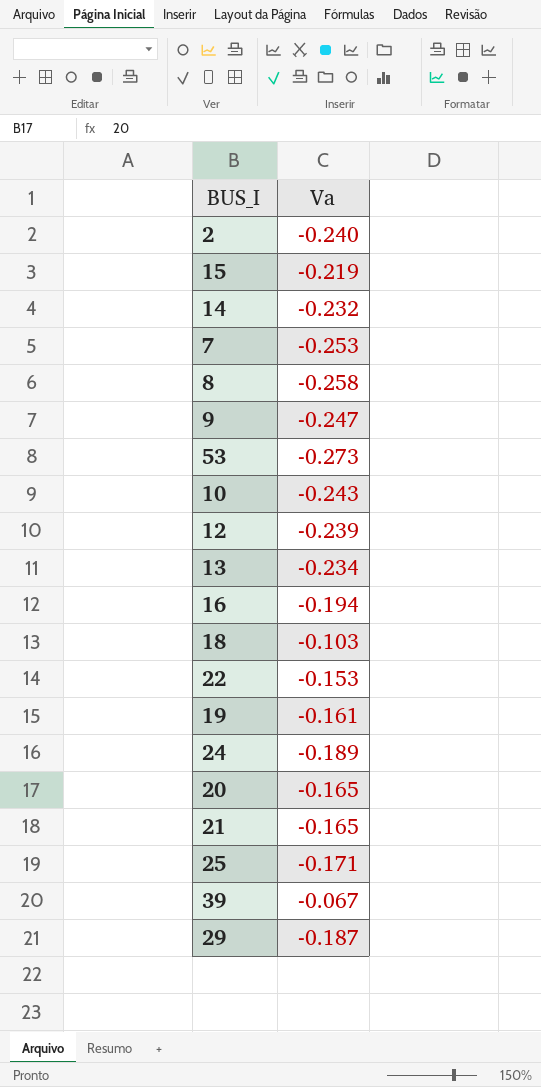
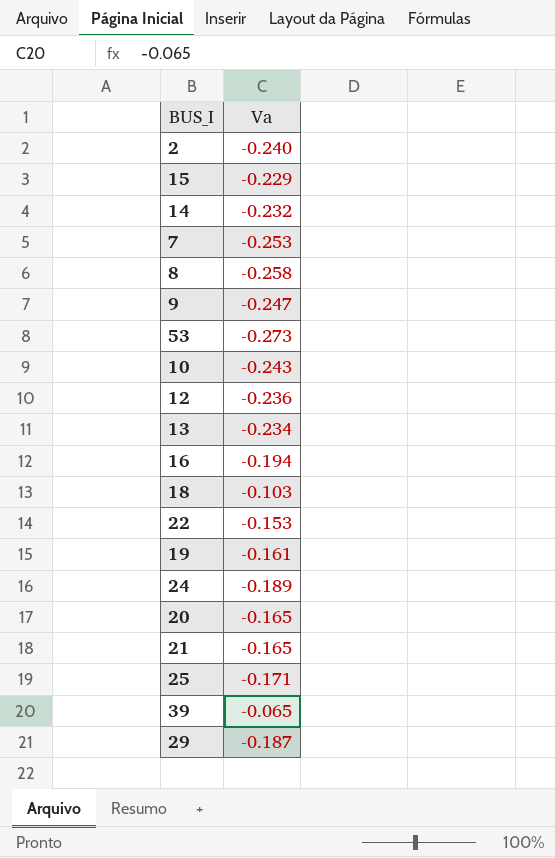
15 | Va: -0.219 -> -0.229
12 | Va: -0.239 -> -0.236
39 | Va: -0.067 -> -0.065

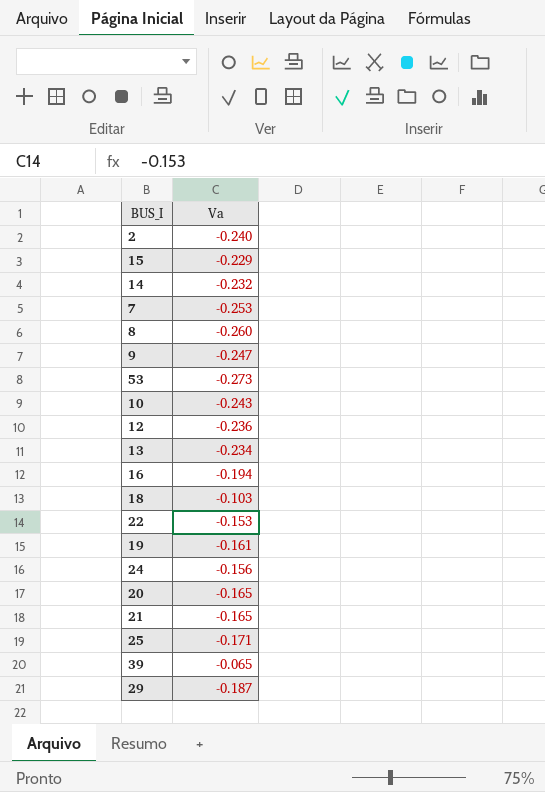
8 | Va: -0.258 -> -0.260
24 | Va: -0.189 -> -0.156

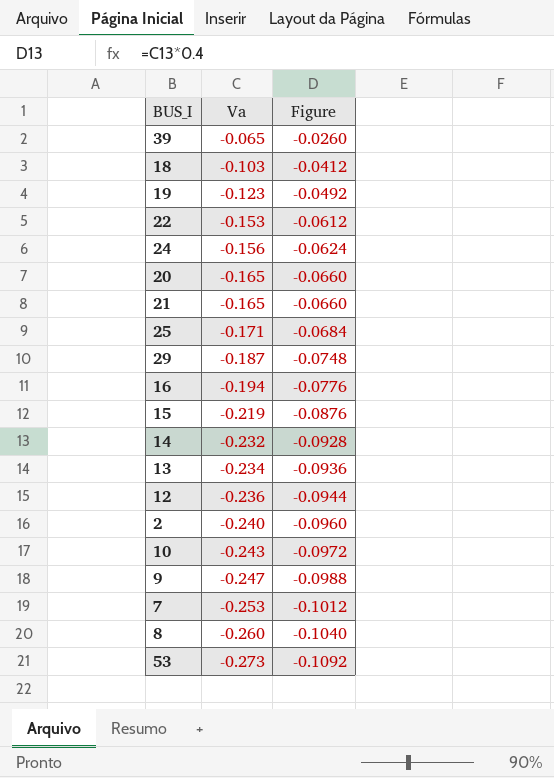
row order: none -> Va descending
column Figure | formula: none -> [Va] * 0.4
19 | Va: -0.161 -> -0.123
15 | Va: -0.229 -> -0.219

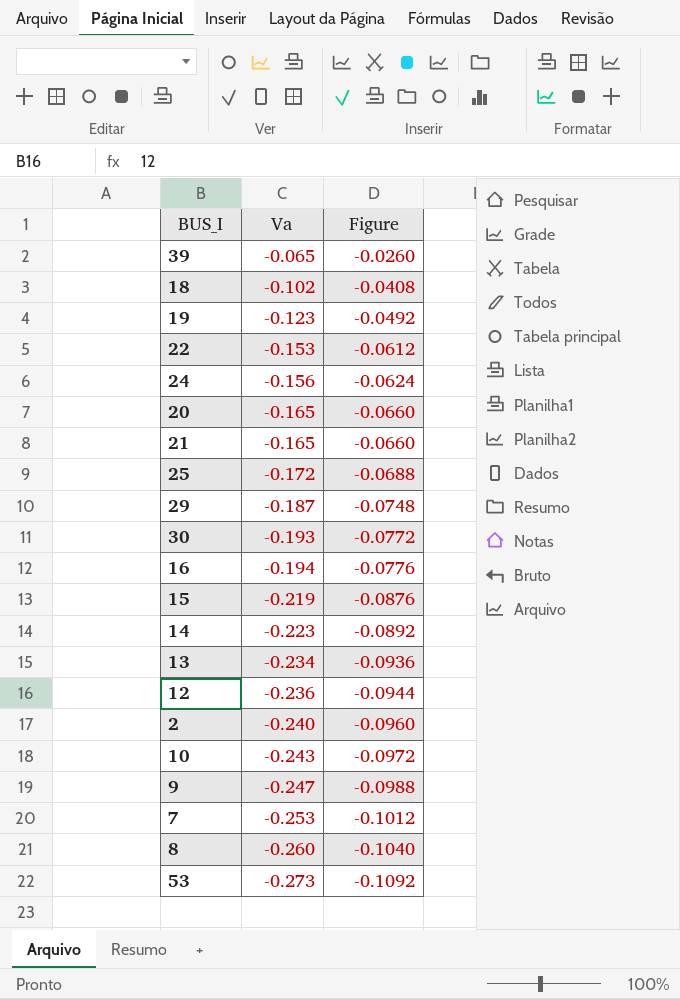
18 | Va: -0.103 -> -0.102
18 | Figure: -0.0412 -> -0.0408
25 | Va: -0.171 -> -0.172
25 | Figure: -0.0684 -> -0.0688
row 30: none -> -0.193 | -0.0772
14 | Va: -0.232 -> -0.223
14 | Figure: -0.0928 -> -0.0892

